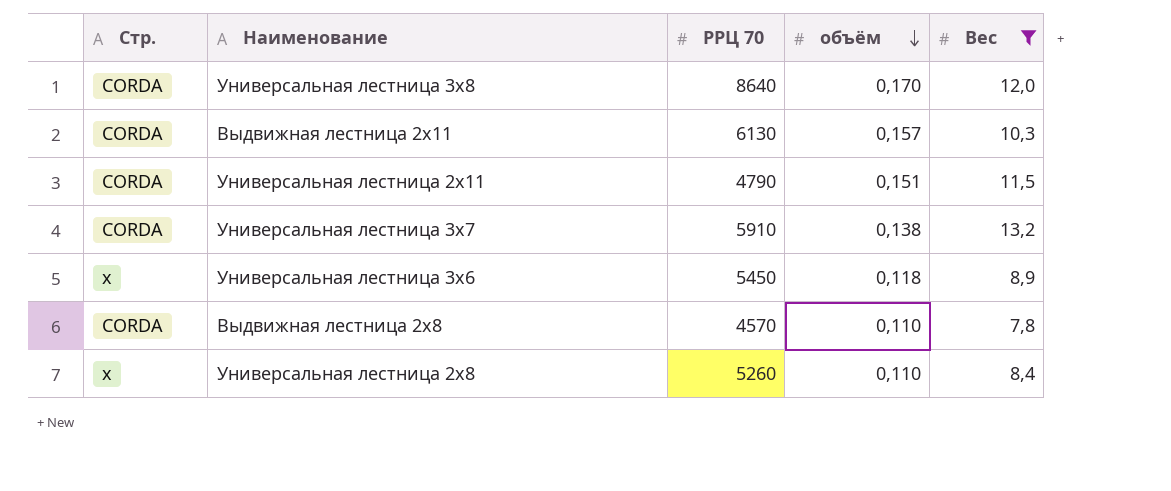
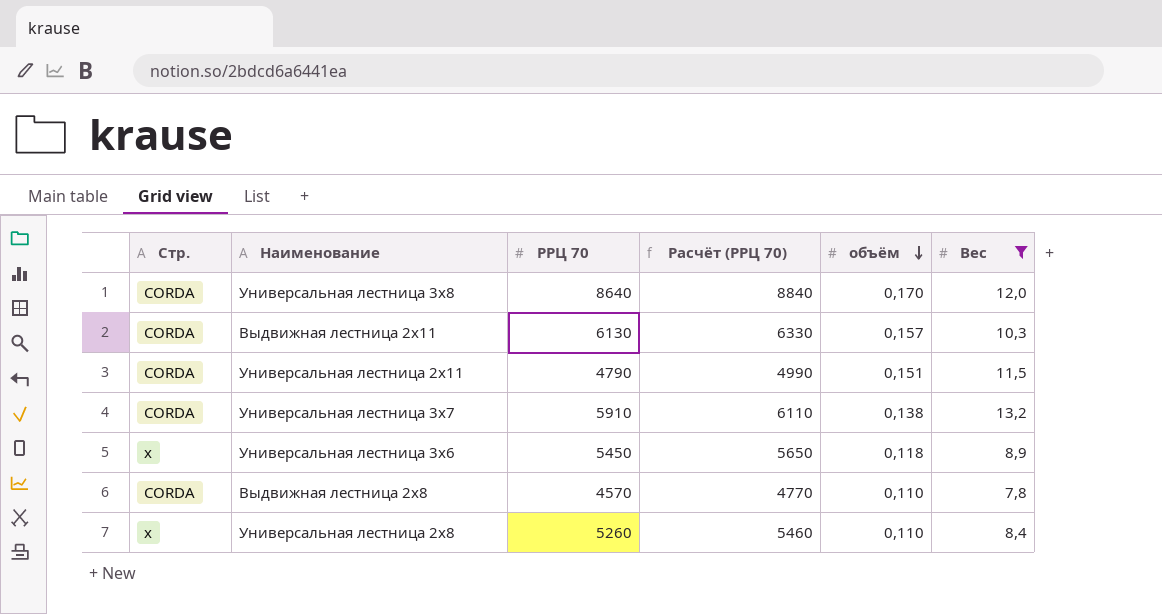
column Расчёт (РРЦ 70) | formula: none -> [РРЦ 70] + 200

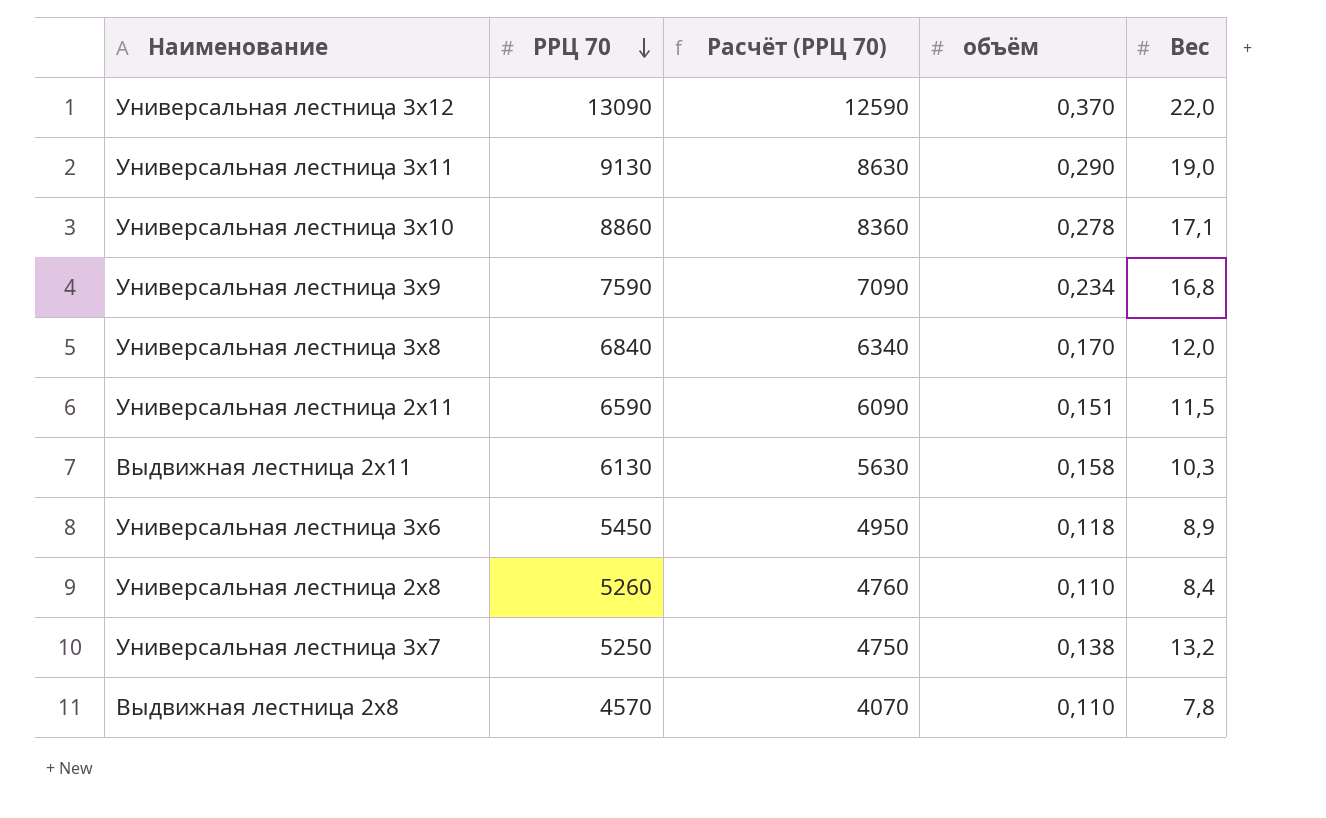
filter: Вес <= 13,2 -> none
row order: объём descending -> РРЦ 70 descending
column Стр. | position: 1 -> none
column Расчёт (РРЦ 70) | formula: [РРЦ 70] + 200 -> [РРЦ 70] - 500
Универсальная лестница 3х8 | РРЦ 70: 8640 -> 6840
Универсальная лестница 2х11 | РРЦ 70: 4790 -> 6590
Выдвижная лестница 2х11 | объём: 0,157 -> 0,158
Универсальная лестница 3х7 | РРЦ 70: 5910 -> 5250

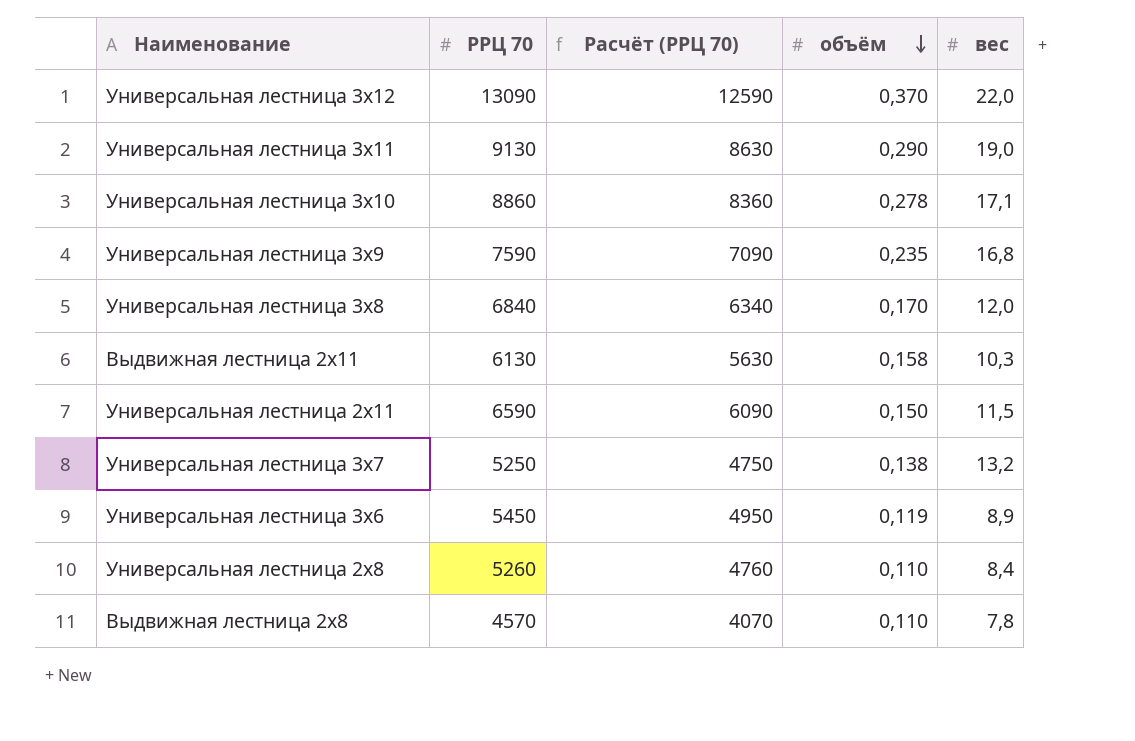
row order: РРЦ 70 descending -> объём descending
column name: Вес -> вес
Универсальная лестница 3х9 | объём: 0,234 -> 0,235
Универсальная лестница 2х11 | объём: 0,151 -> 0,150
Универсальная лестница 3х6 | объём: 0,118 -> 0,119

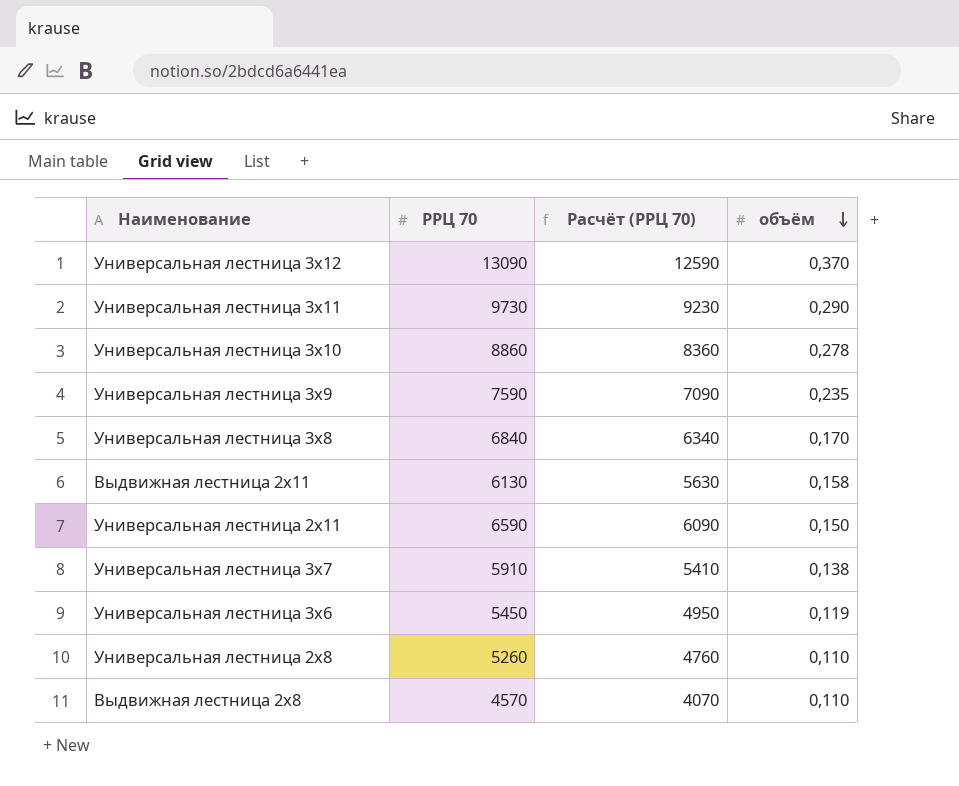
column вес | position: 5 -> none
Универсальная лестница 3х11 | РРЦ 70: 9130 -> 9730
Универсальная лестница 3х11 | Расчёт (РРЦ 70): 8630 -> 9230
Универсальная лестница 3х7 | РРЦ 70: 5250 -> 5910
Универсальная лестница 3х7 | Расчёт (РРЦ 70): 4750 -> 5410

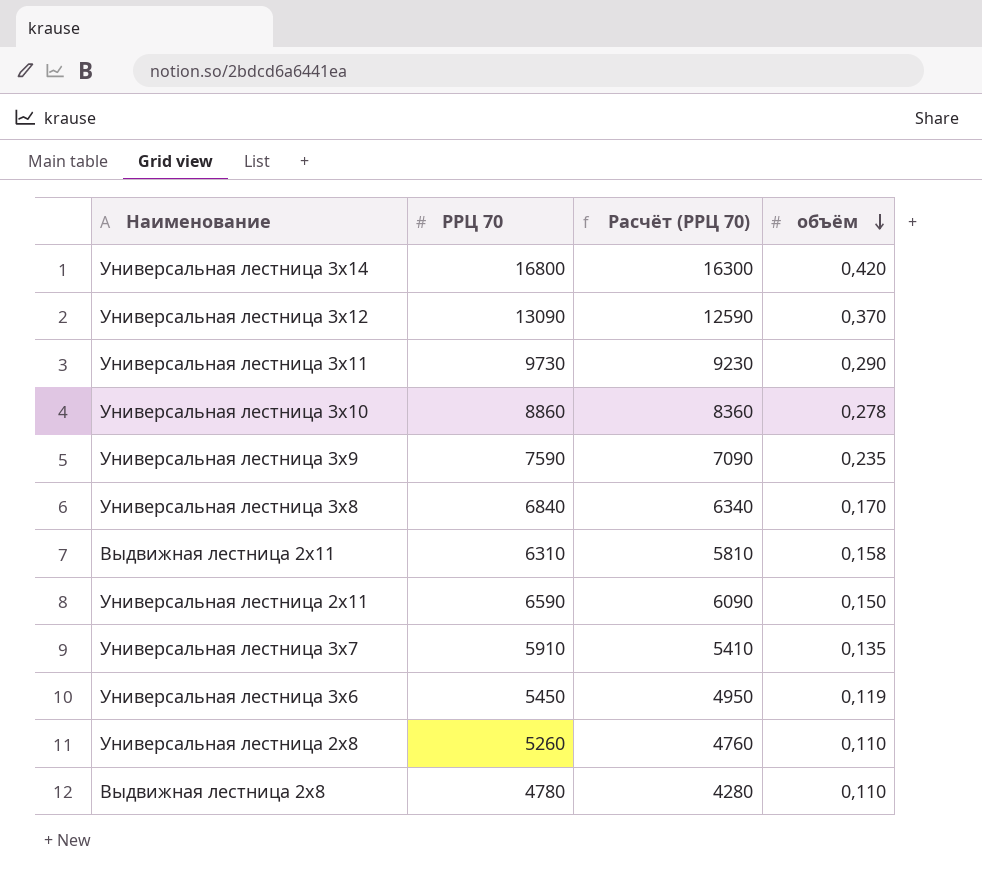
row Универсальная лестница 3х14: none -> 16800 | 16300 | 0,420
Выдвижная лестница 2х11 | РРЦ 70: 6130 -> 6310
Выдвижная лестница 2х11 | Расчёт (РРЦ 70): 5630 -> 5810
Универсальная лестница 3х7 | объём: 0,138 -> 0,135
Выдвижная лестница 2х8 | РРЦ 70: 4570 -> 4780
Выдвижная лестница 2х8 | Расчёт (РРЦ 70): 4070 -> 4280

